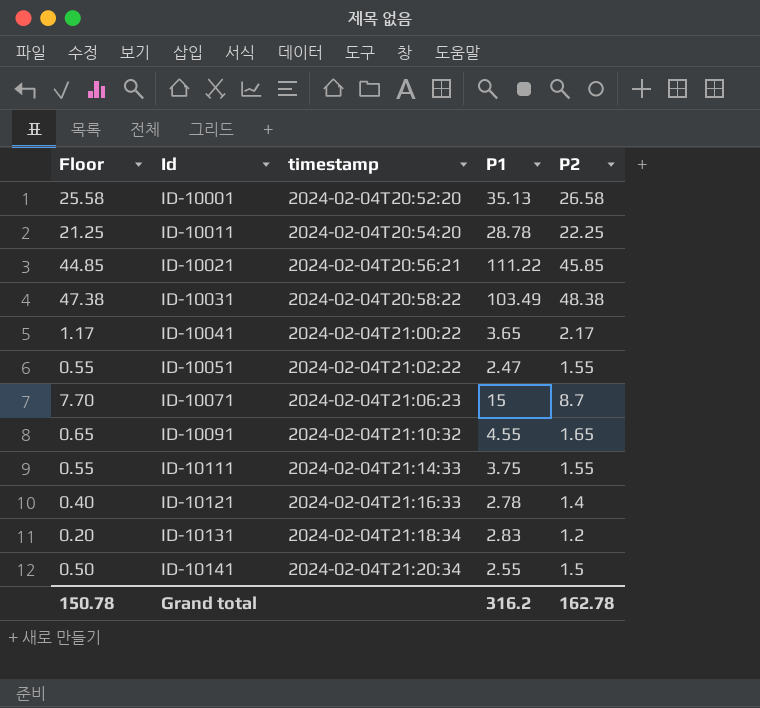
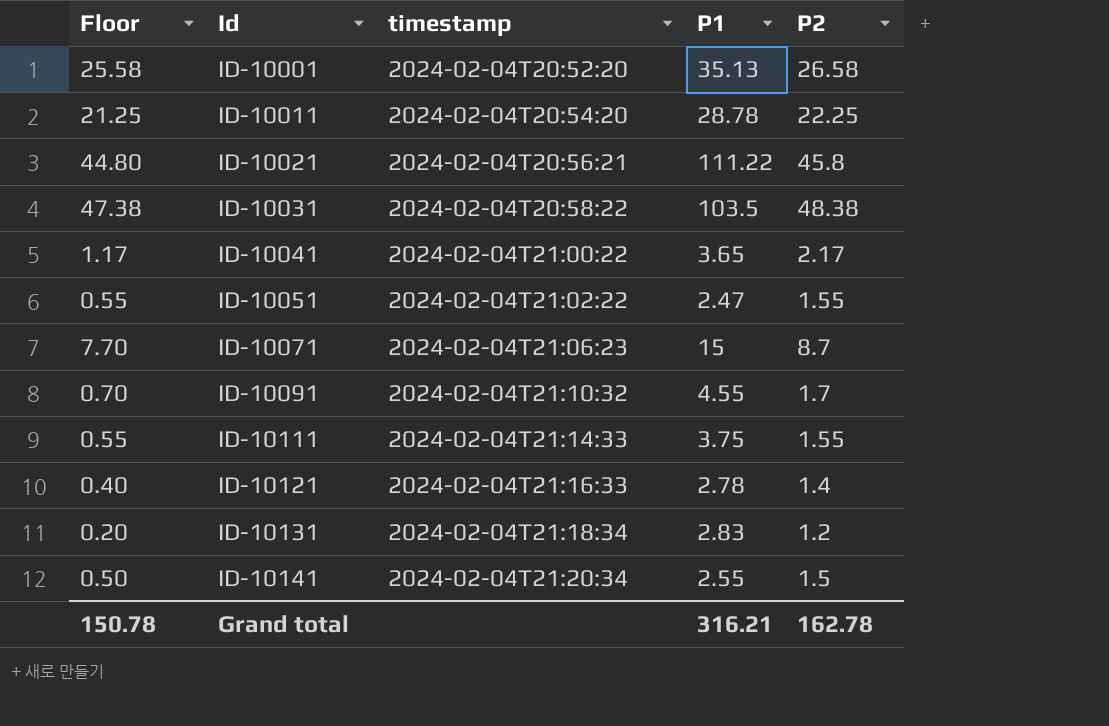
ID-10021 | Floor: 44.85 -> 44.80
ID-10021 | P2: 45.85 -> 45.8
ID-10031 | P1: 103.49 -> 103.5
ID-10091 | Floor: 0.65 -> 0.70
ID-10091 | P2: 1.65 -> 1.7
Grand total | P1: 316.2 -> 316.21

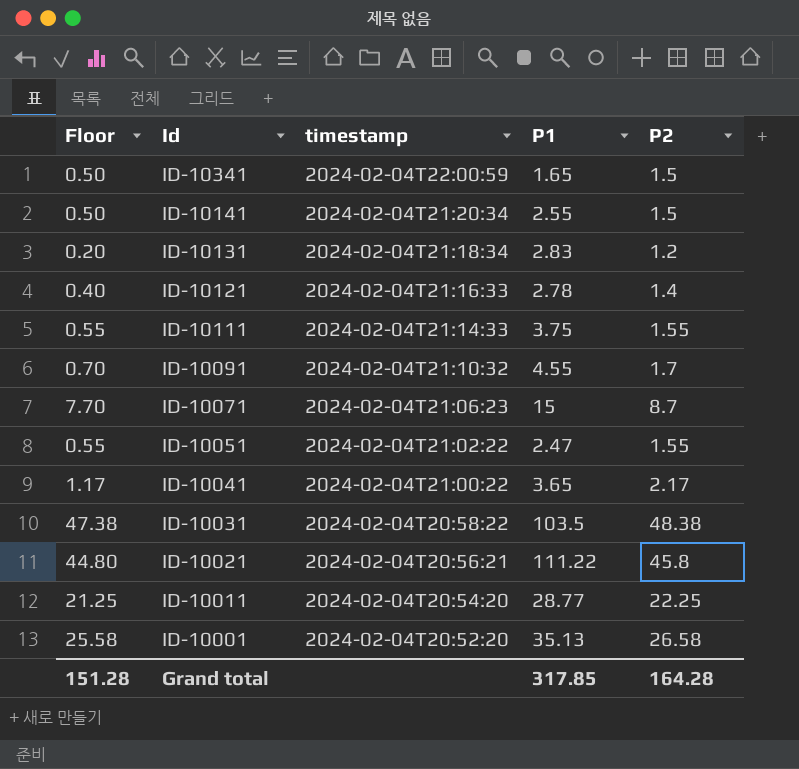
row order: Id ascending -> Id descending
row ID-10341: none -> 0.50 | 2024-02-04T22:00:59 | 1.65 | 1.5
ID-10011 | P1: 28.78 -> 28.77
Grand total | Floor: 150.78 -> 151.28
Grand total | P1: 316.21 -> 317.85
Grand total | P2: 162.78 -> 164.28

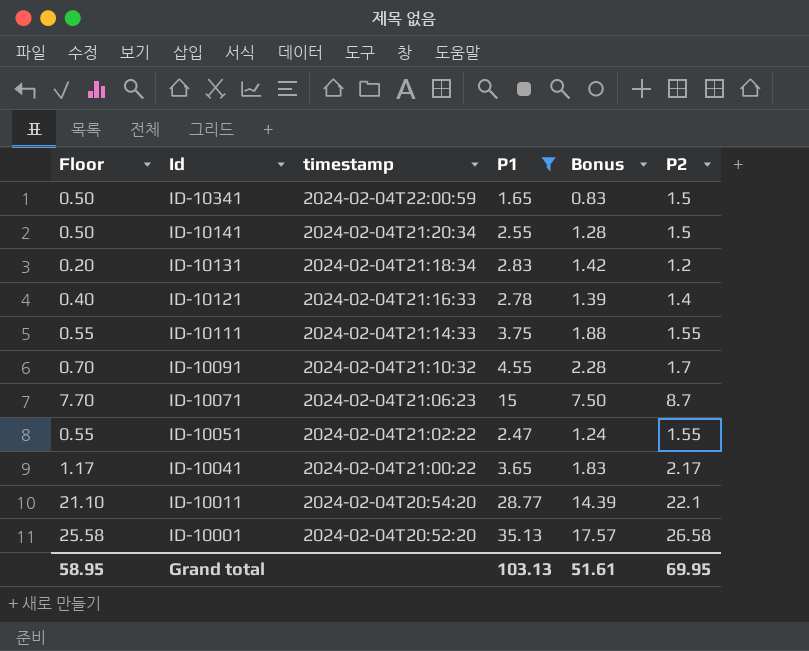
filter: none -> P1 <= 35.13
column Bonus | formula: none -> [P1] * 0.5
ID-10011 | Floor: 21.25 -> 21.10
ID-10011 | P2: 22.25 -> 22.1
Grand total | Floor: 151.28 -> 58.95
Grand total | P1: 317.85 -> 103.13
Grand total | P2: 164.28 -> 69.95

